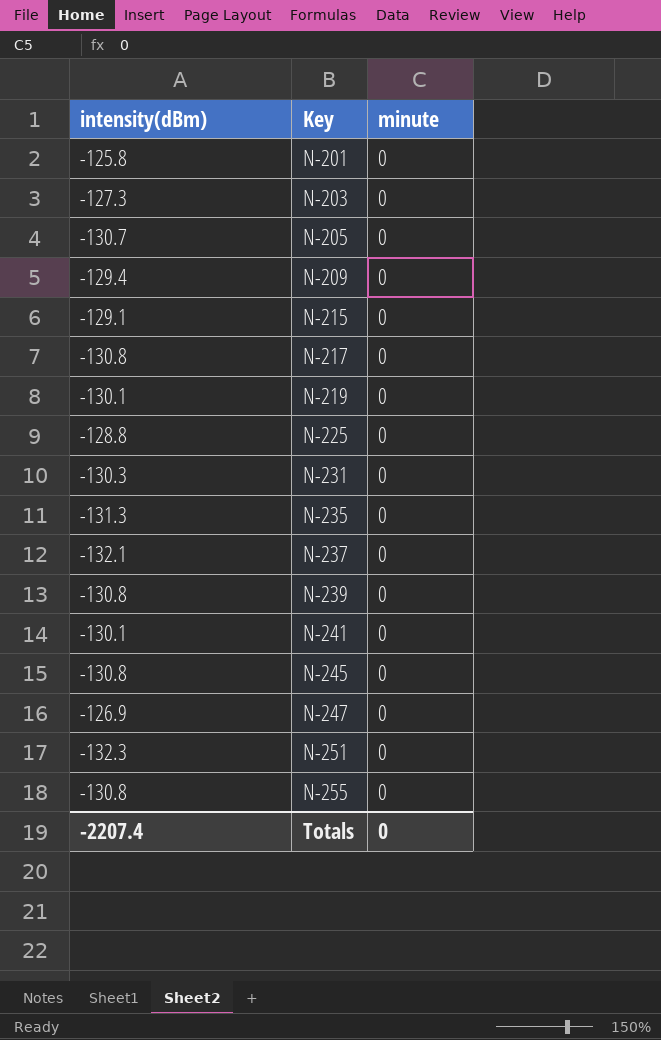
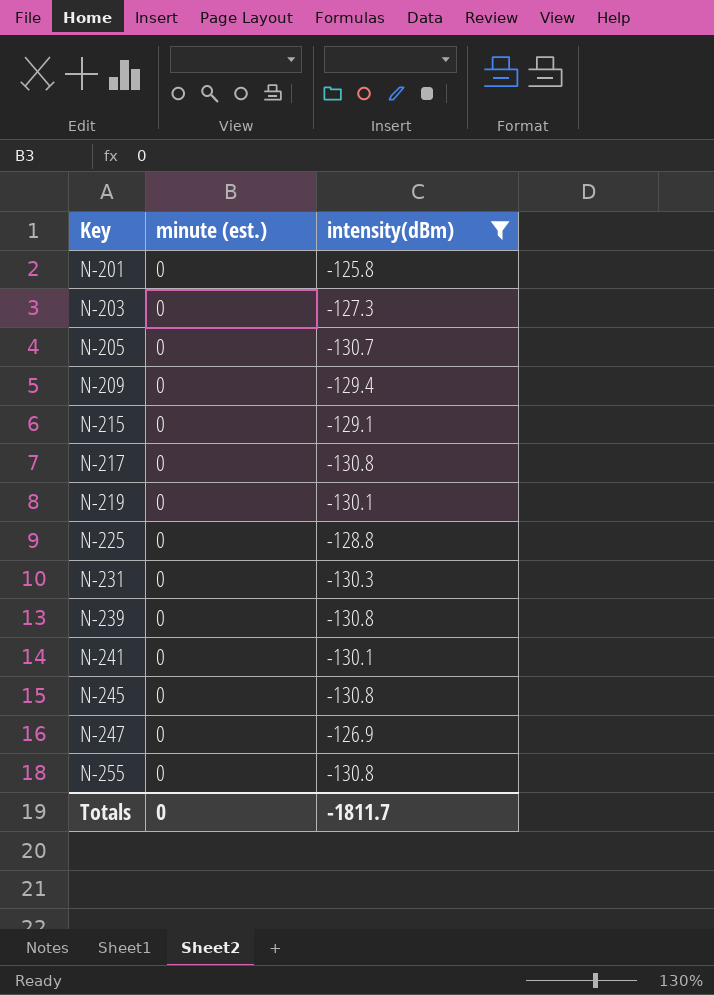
filter: none -> intensity(dBm) >= -130.8
column name: minute -> minute (est.)
column intensity(dBm) | position: 1 -> 3
Totals | intensity(dBm): -2207.4 -> -1811.7

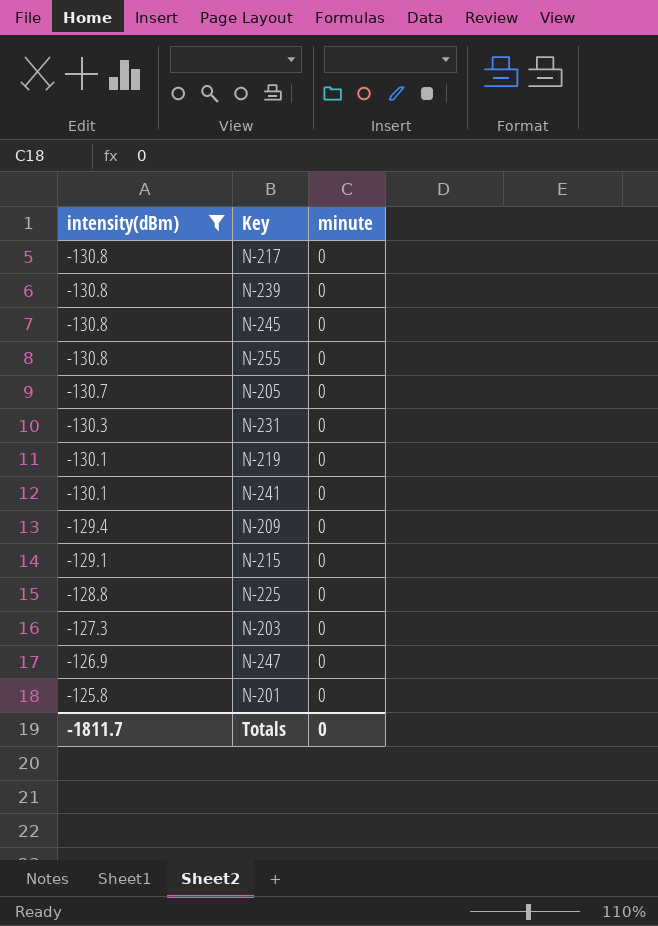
row order: Key ascending -> intensity(dBm) ascending
column intensity(dBm) | position: 3 -> 1
column name: minute (est.) -> minute

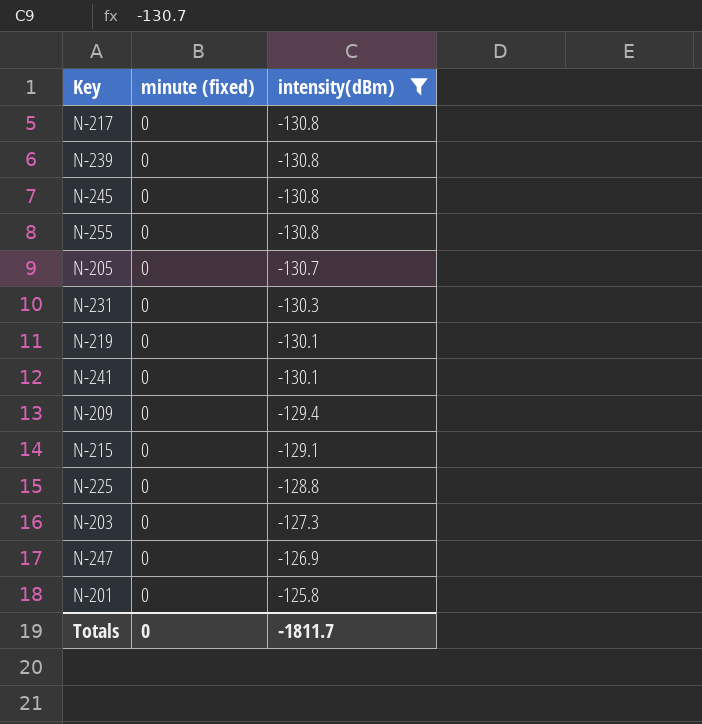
column name: minute -> minute (fixed)
column intensity(dBm) | position: 1 -> 3

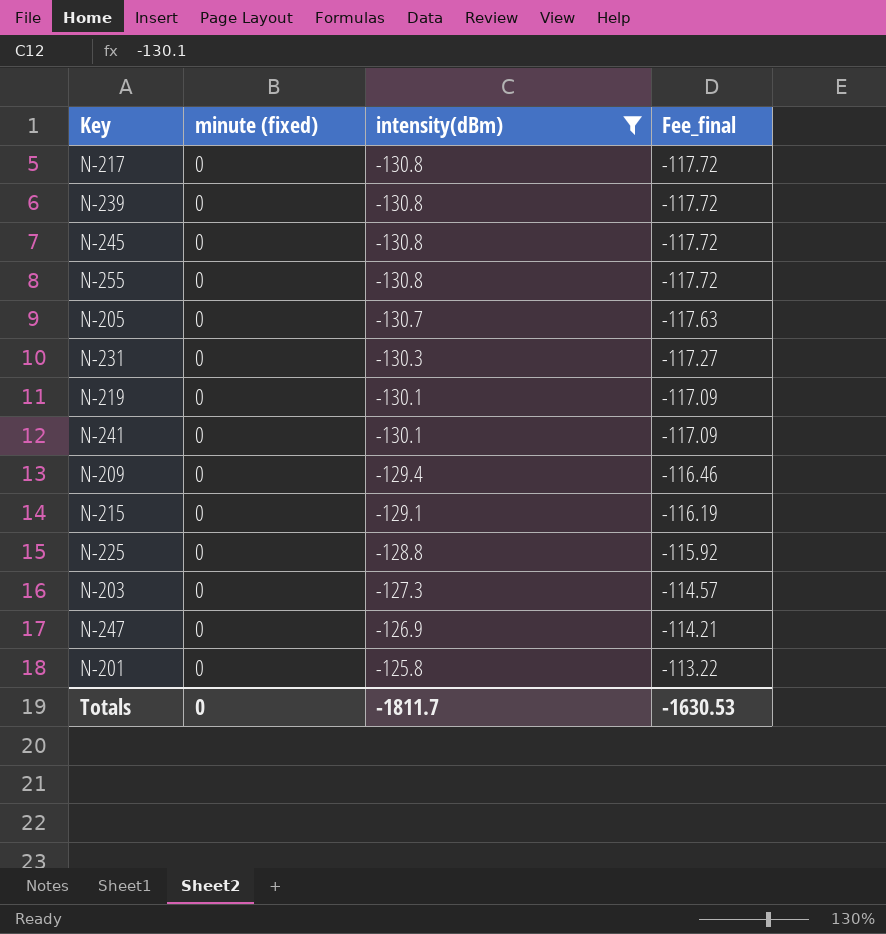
column Fee_final | formula: none -> [intensity(dBm)] * 0.9

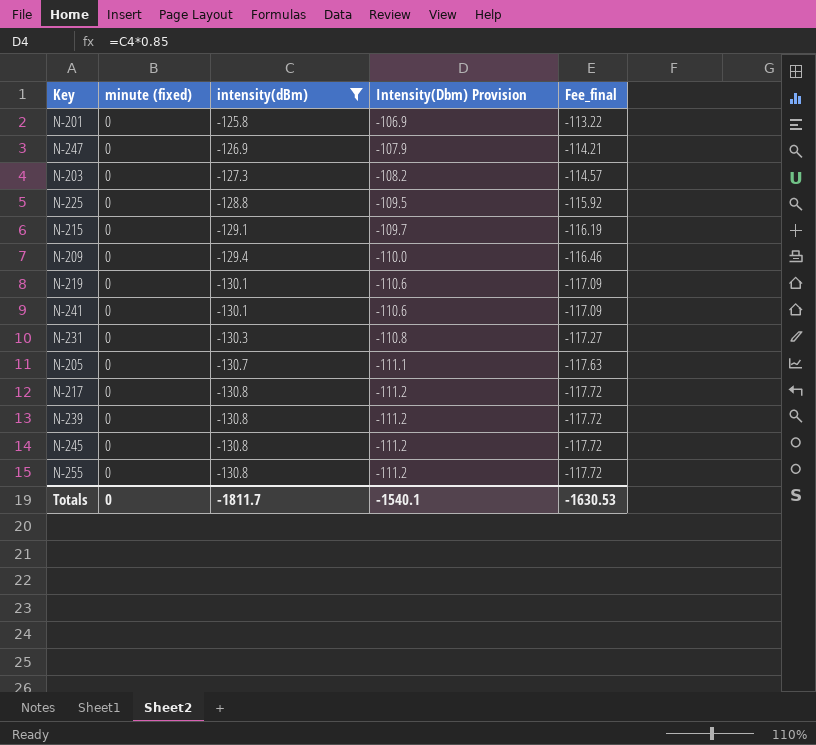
row order: intensity(dBm) ascending -> intensity(dBm) descending
column Intensity(Dbm) Provision | formula: none -> [intensity(dBm)] * 0.85

